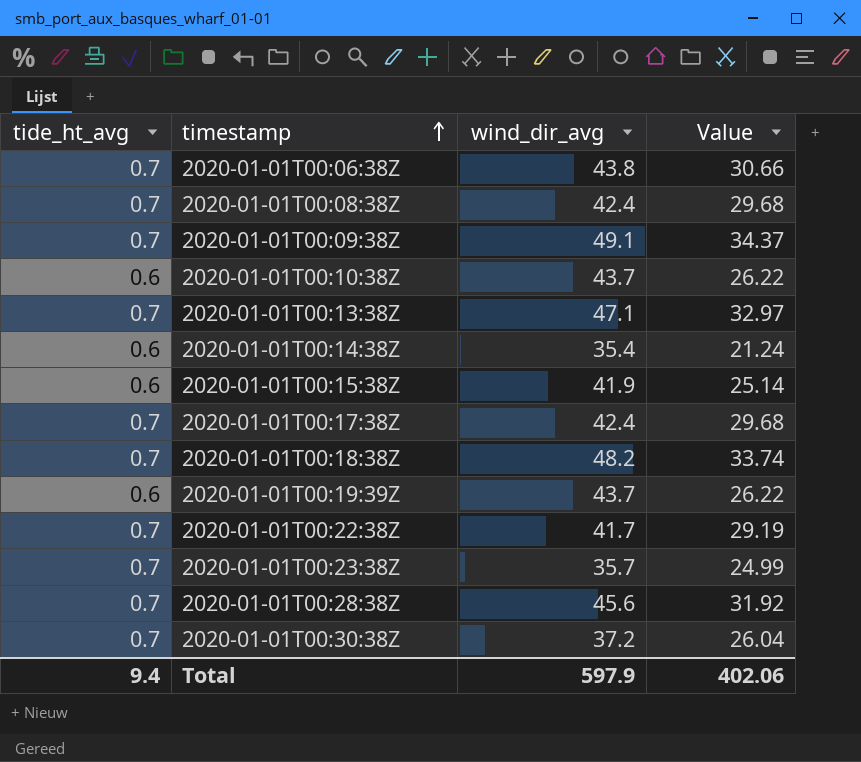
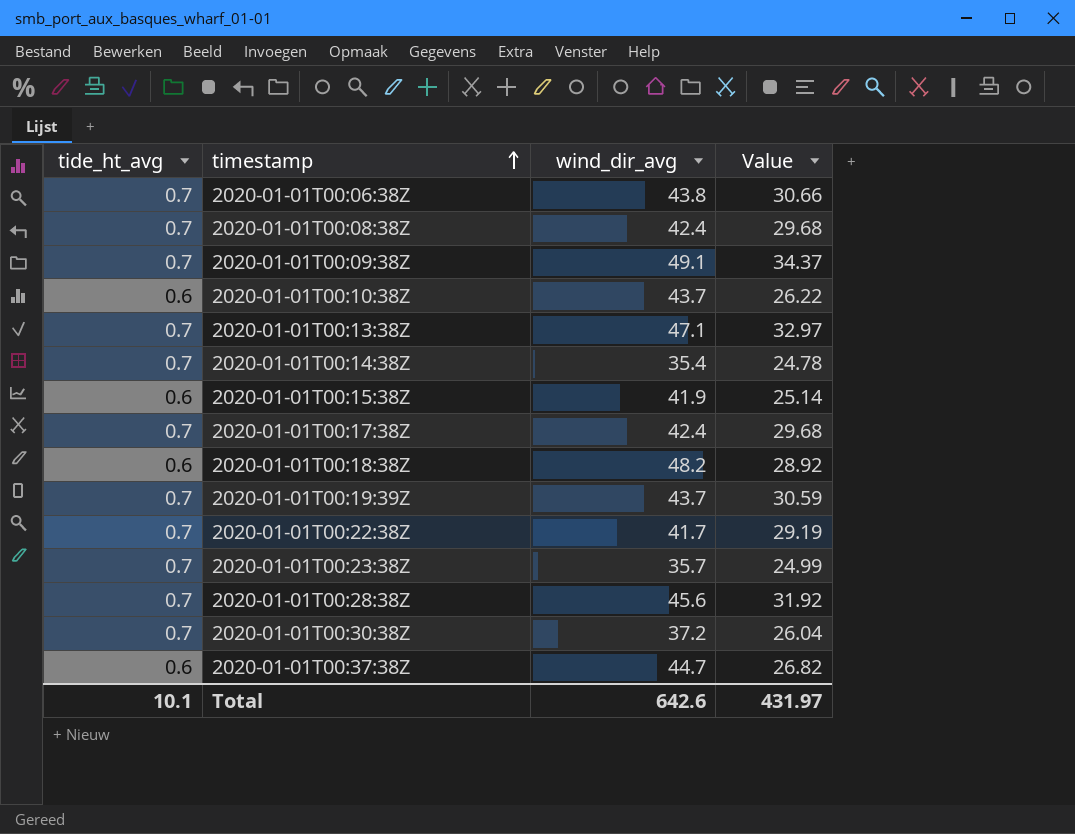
2020-01-01T00:14:38Z | tide_ht_avg: 0.6 -> 0.7
2020-01-01T00:14:38Z | Value: 21.24 -> 24.78
2020-01-01T00:18:38Z | tide_ht_avg: 0.7 -> 0.6
2020-01-01T00:18:38Z | Value: 33.74 -> 28.92
2020-01-01T00:19:39Z | tide_ht_avg: 0.6 -> 0.7
2020-01-01T00:19:39Z | Value: 26.22 -> 30.59
row 2020-01-01T00:37:38Z: none -> 0.6 | 44.7 | 26.82
Total | tide_ht_avg: 9.4 -> 10.1
Total | wind_dir_avg: 597.9 -> 642.6
Total | Value: 402.06 -> 431.97

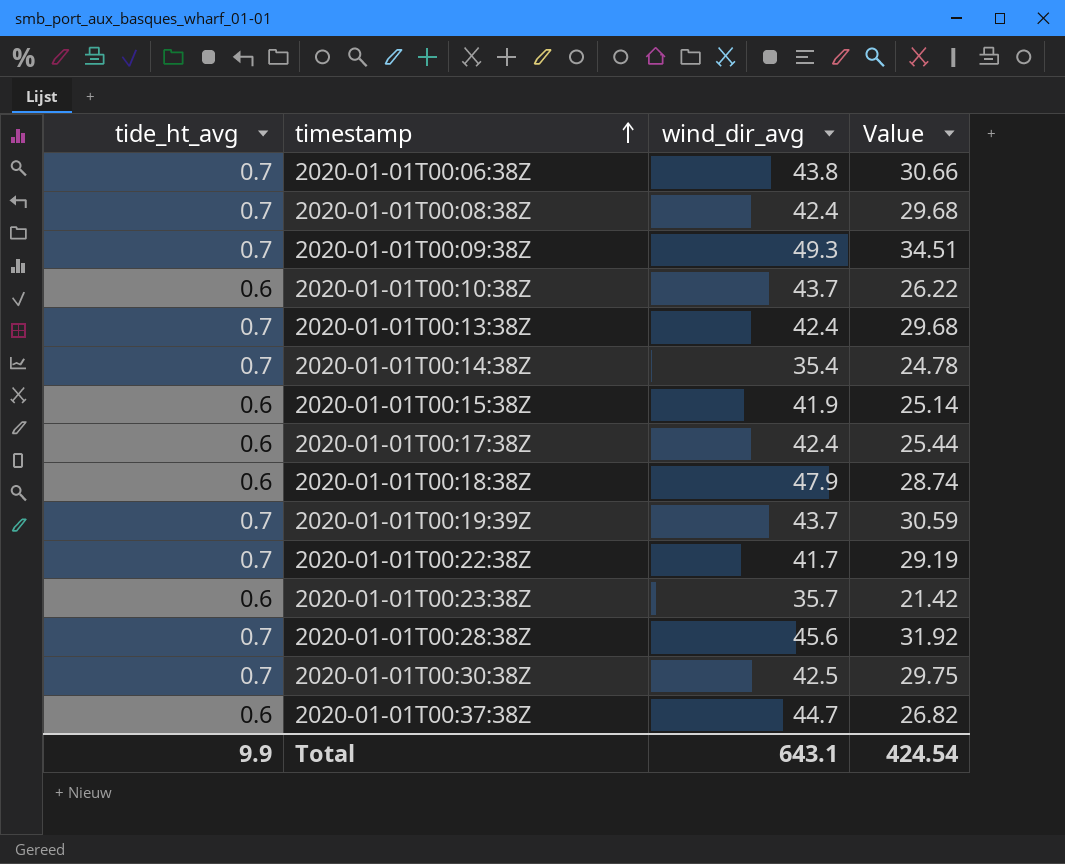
2020-01-01T00:09:38Z | wind_dir_avg: 49.1 -> 49.3
2020-01-01T00:09:38Z | Value: 34.37 -> 34.51
2020-01-01T00:13:38Z | wind_dir_avg: 47.1 -> 42.4
2020-01-01T00:13:38Z | Value: 32.97 -> 29.68
2020-01-01T00:17:38Z | tide_ht_avg: 0.7 -> 0.6
2020-01-01T00:17:38Z | Value: 29.68 -> 25.44
2020-01-01T00:18:38Z | wind_dir_avg: 48.2 -> 47.9
2020-01-01T00:18:38Z | Value: 28.92 -> 28.74
2020-01-01T00:23:38Z | tide_ht_avg: 0.7 -> 0.6
2020-01-01T00:23:38Z | Value: 24.99 -> 21.42
2020-01-01T00:30:38Z | wind_dir_avg: 37.2 -> 42.5
2020-01-01T00:30:38Z | Value: 26.04 -> 29.75
Total | tide_ht_avg: 10.1 -> 9.9
Total | wind_dir_avg: 642.6 -> 643.1
Total | Value: 431.97 -> 424.54

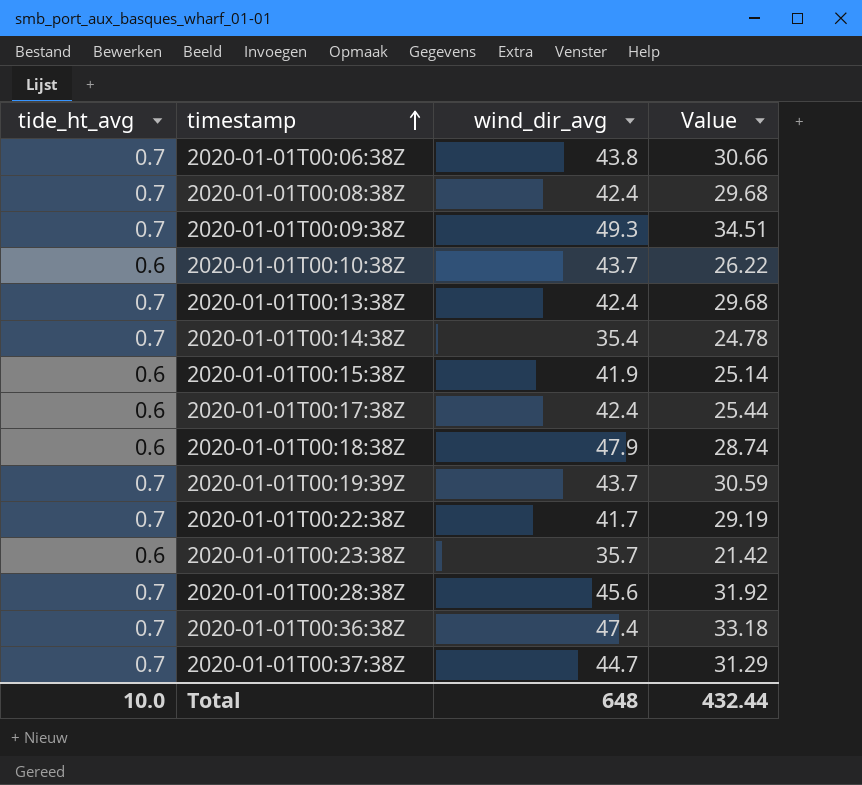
row 2020-01-01T00:30:38Z: 0.7 | 42.5 | 29.75 -> none
row 2020-01-01T00:36:38Z: none -> 0.7 | 47.4 | 33.18
2020-01-01T00:37:38Z | tide_ht_avg: 0.6 -> 0.7
2020-01-01T00:37:38Z | Value: 26.82 -> 31.29
Total | tide_ht_avg: 9.9 -> 10.0
Total | wind_dir_avg: 643.1 -> 648
Total | Value: 424.54 -> 432.44

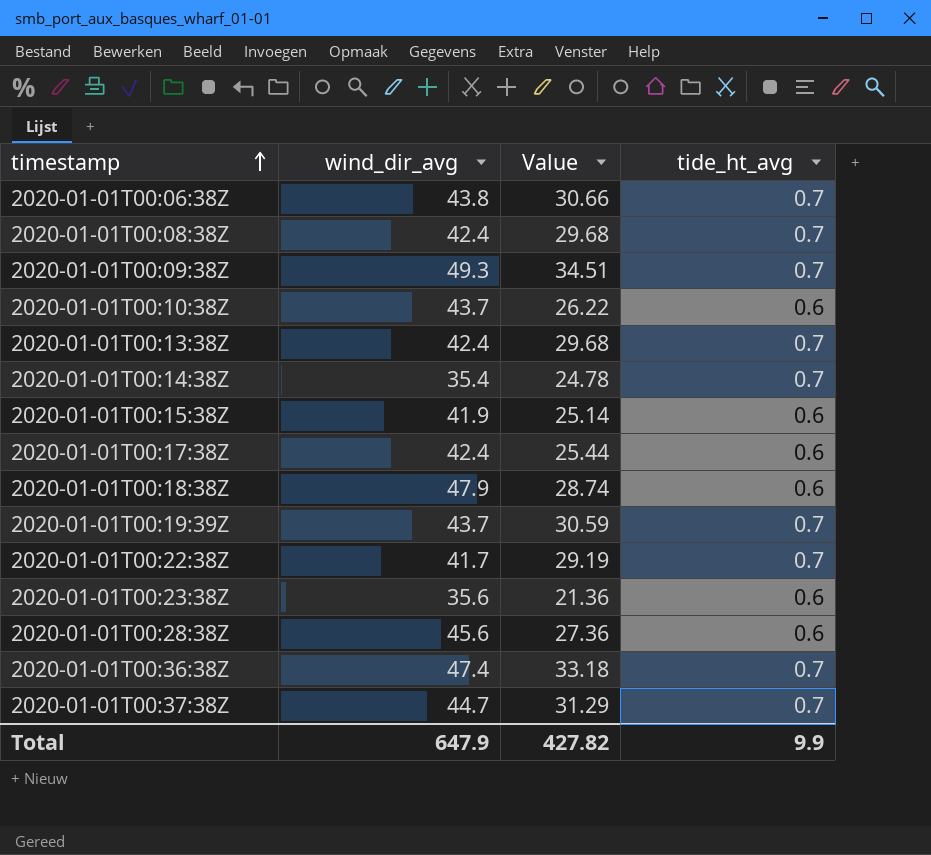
column tide_ht_avg | position: 1 -> 4
2020-01-01T00:23:38Z | wind_dir_avg: 35.7 -> 35.6
2020-01-01T00:23:38Z | Value: 21.42 -> 21.36
2020-01-01T00:28:38Z | Value: 31.92 -> 27.36
2020-01-01T00:28:38Z | tide_ht_avg: 0.7 -> 0.6
Total | wind_dir_avg: 648 -> 647.9
Total | Value: 432.44 -> 427.82
Total | tide_ht_avg: 10.0 -> 9.9

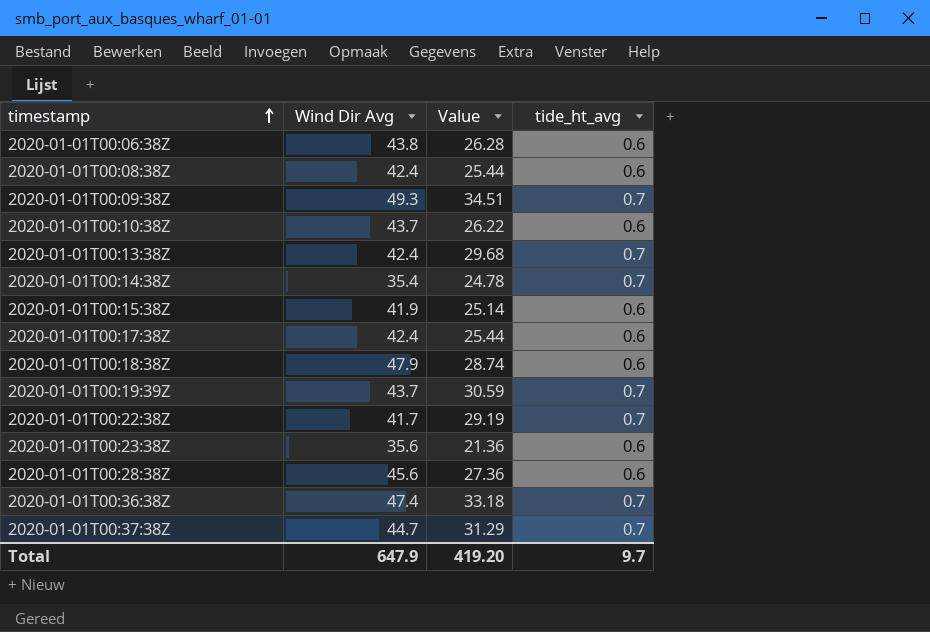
column name: wind_dir_avg -> Wind Dir Avg
2020-01-01T00:06:38Z | Value: 30.66 -> 26.28
2020-01-01T00:06:38Z | tide_ht_avg: 0.7 -> 0.6
2020-01-01T00:08:38Z | Value: 29.68 -> 25.44
2020-01-01T00:08:38Z | tide_ht_avg: 0.7 -> 0.6
Total | Value: 427.82 -> 419.20
Total | tide_ht_avg: 9.9 -> 9.7

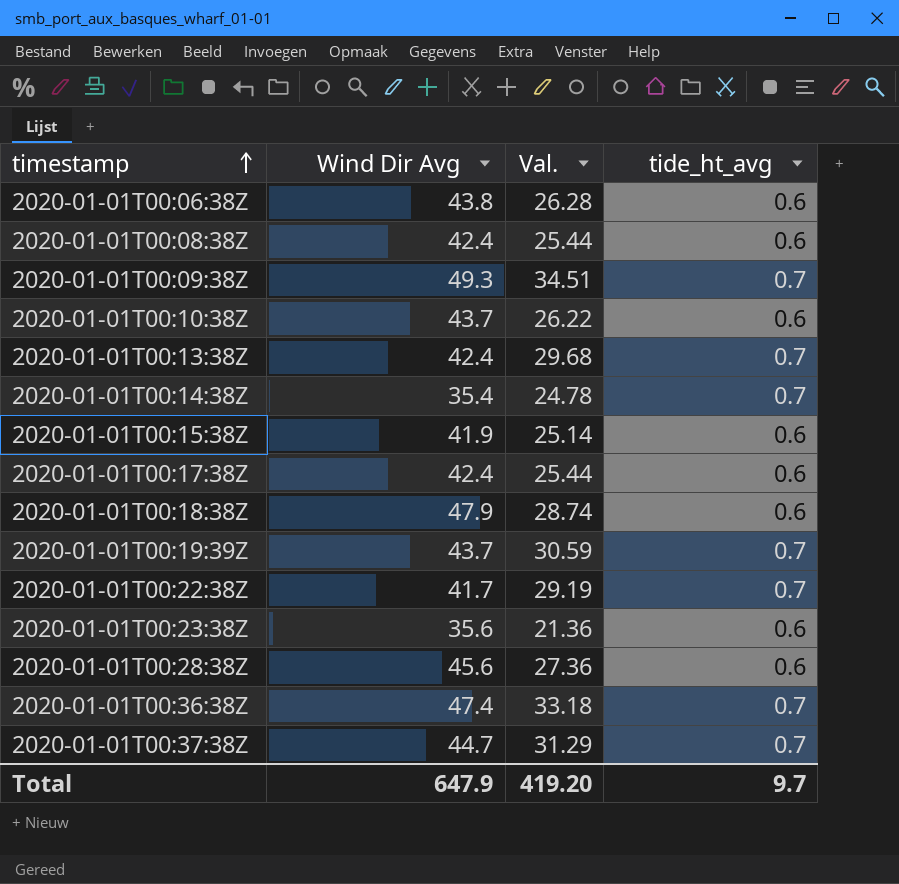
column name: Value -> Val.

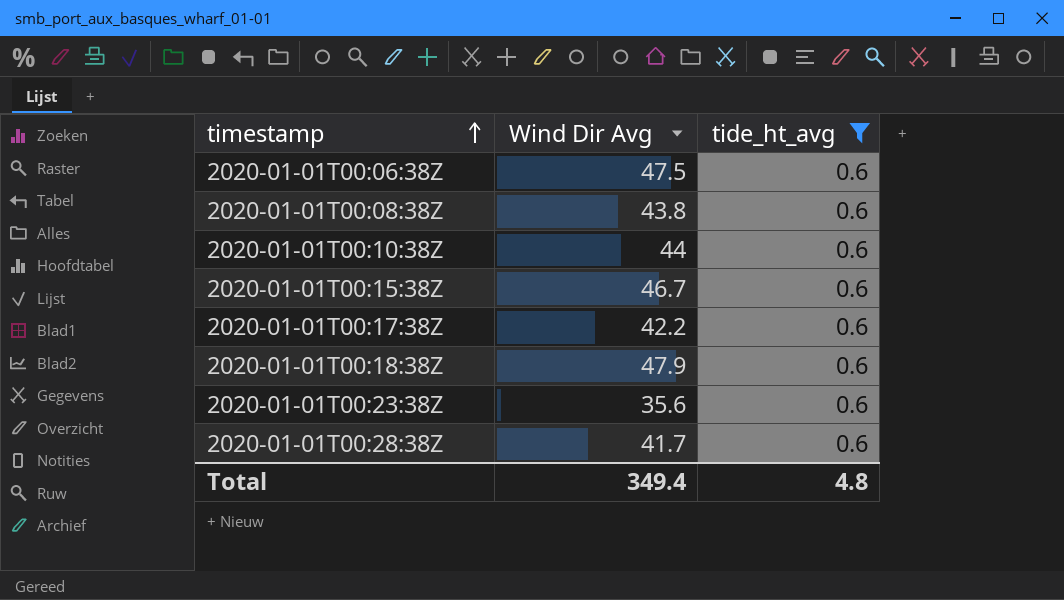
filter: none -> tide_ht_avg = 0.6
column Val. | formula: [Wind Dir Avg] * [tide_ht_avg] -> none
2020-01-01T00:06:38Z | Wind Dir Avg: 43.8 -> 47.5
2020-01-01T00:08:38Z | Wind Dir Avg: 42.4 -> 43.8
2020-01-01T00:10:38Z | Wind Dir Avg: 43.7 -> 44
2020-01-01T00:15:38Z | Wind Dir Avg: 41.9 -> 46.7
2020-01-01T00:17:38Z | Wind Dir Avg: 42.4 -> 42.2
2020-01-01T00:28:38Z | Wind Dir Avg: 45.6 -> 41.7
Total | Wind Dir Avg: 647.9 -> 349.4
Total | tide_ht_avg: 9.7 -> 4.8

